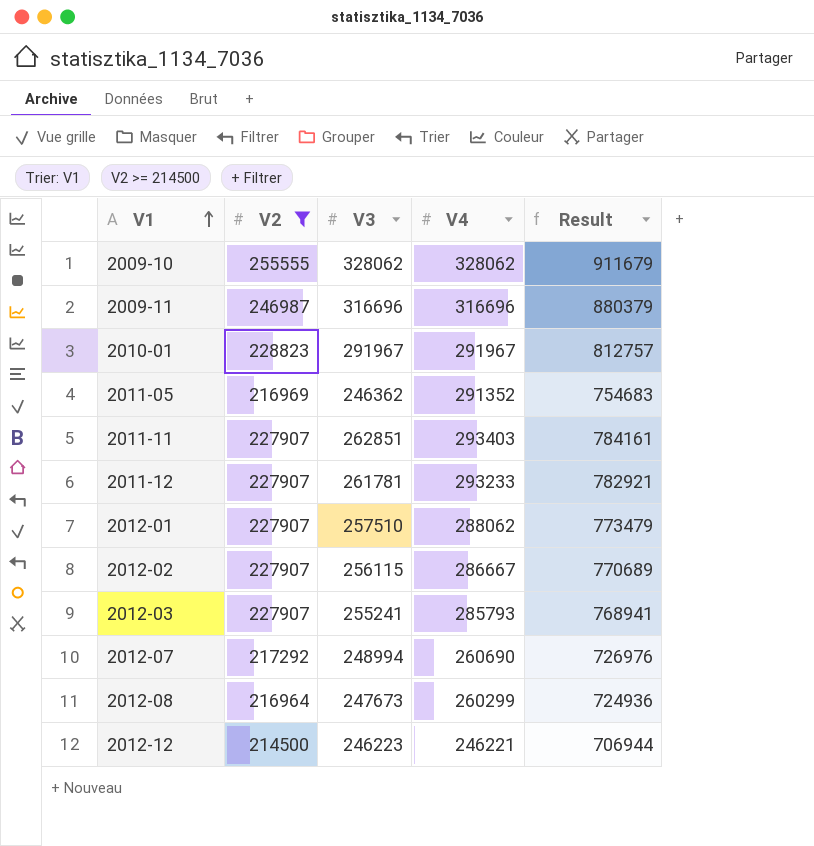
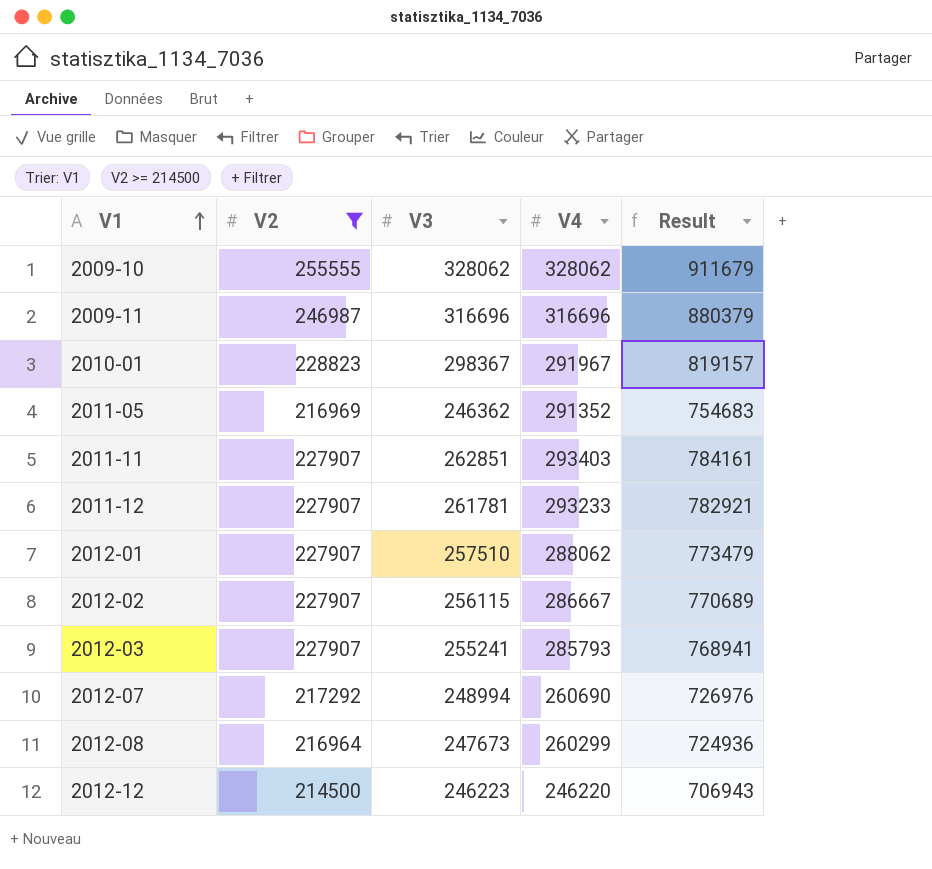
2010-01 | V3: 291967 -> 298367
2010-01 | Result: 812757 -> 819157
2012-12 | V4: 246221 -> 246220
2012-12 | Result: 706944 -> 706943

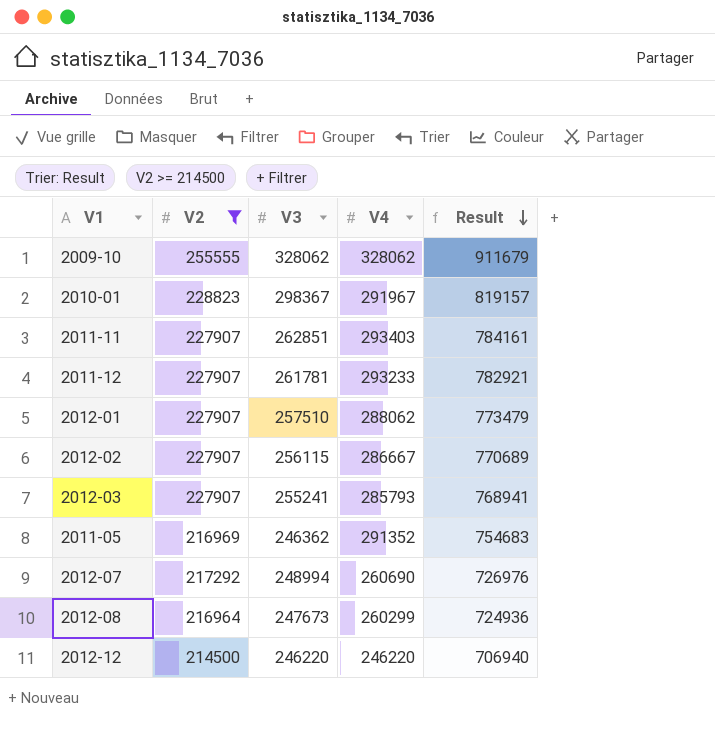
row order: V1 ascending -> Result descending
row 2009-11: 246987 | 316696 | 316696 | 880379 -> none
2012-12 | V3: 246223 -> 246220
2012-12 | Result: 706943 -> 706940

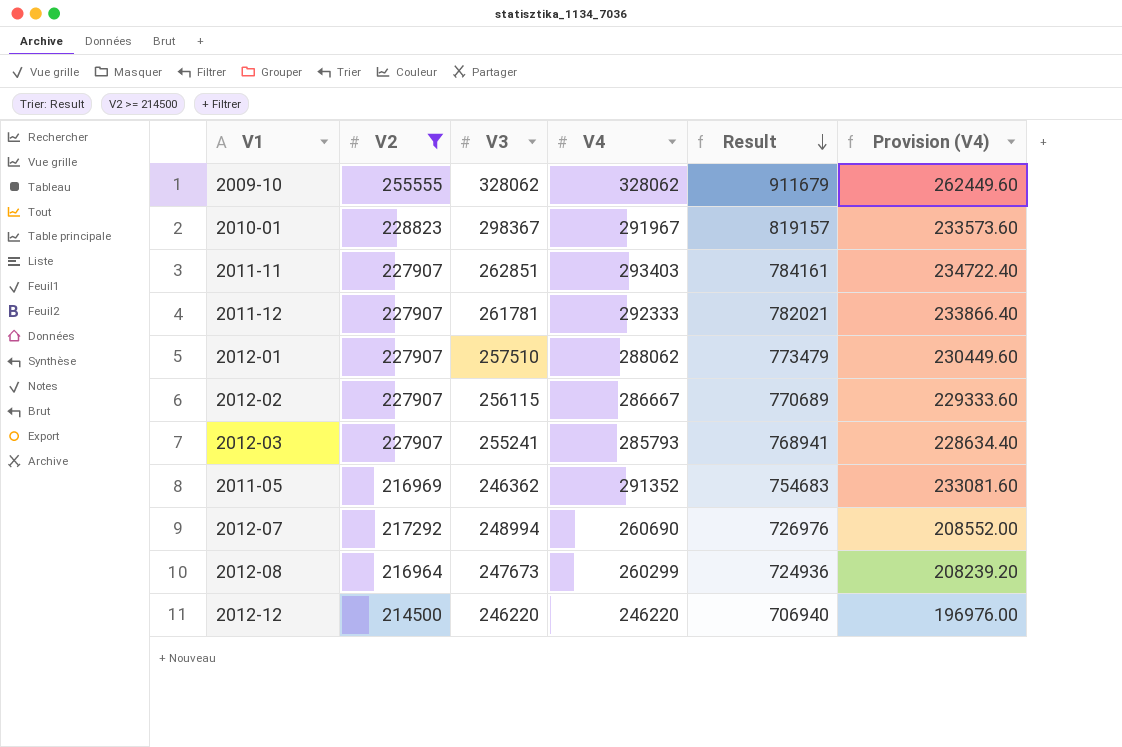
column Provision (V4) | formula: none -> [V4] * 0.8
2011-12 | V4: 293233 -> 292333
2011-12 | Result: 782921 -> 782021

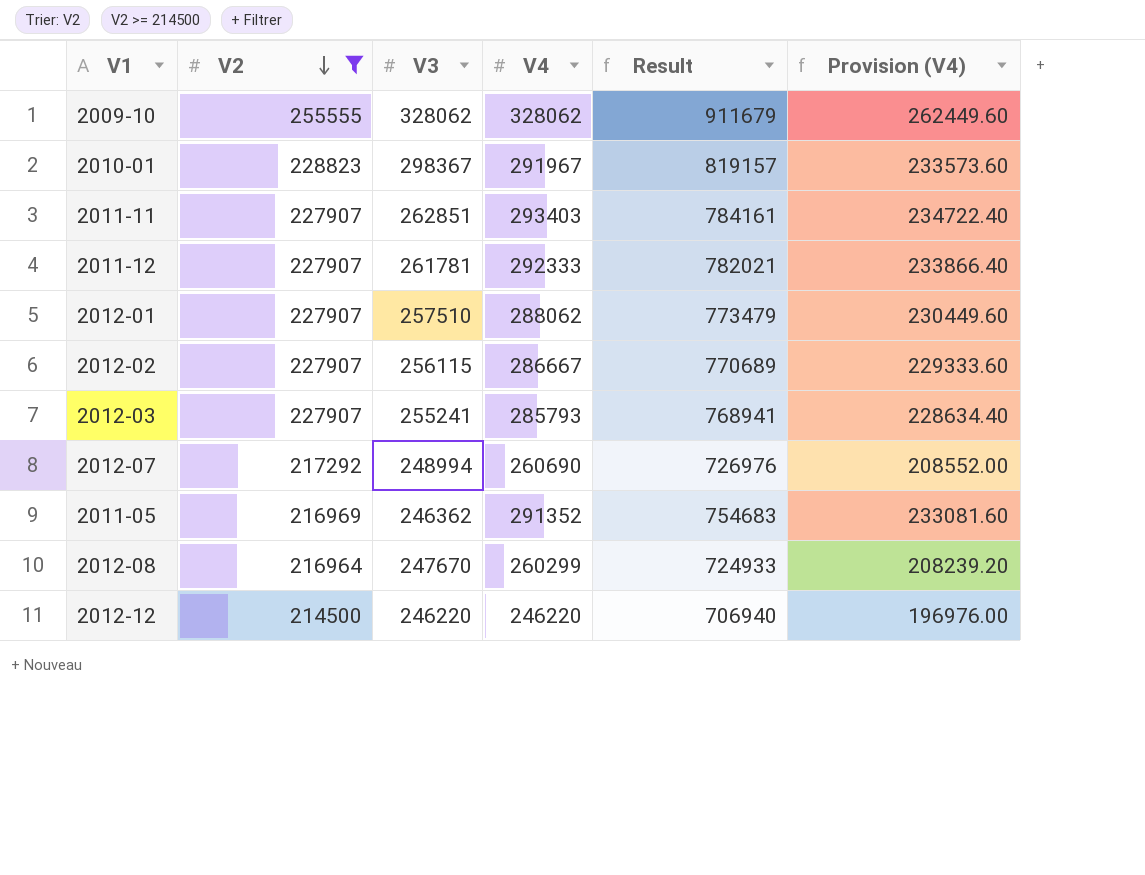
row order: Result descending -> V2 descending
2012-08 | V3: 247673 -> 247670
2012-08 | Result: 724936 -> 724933

